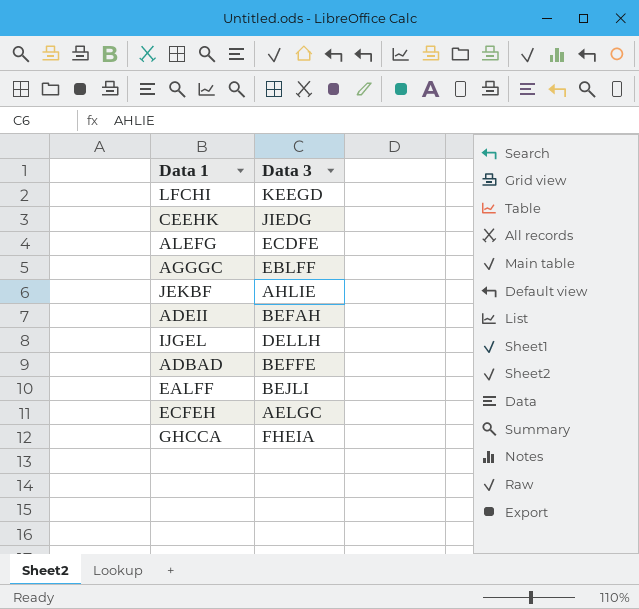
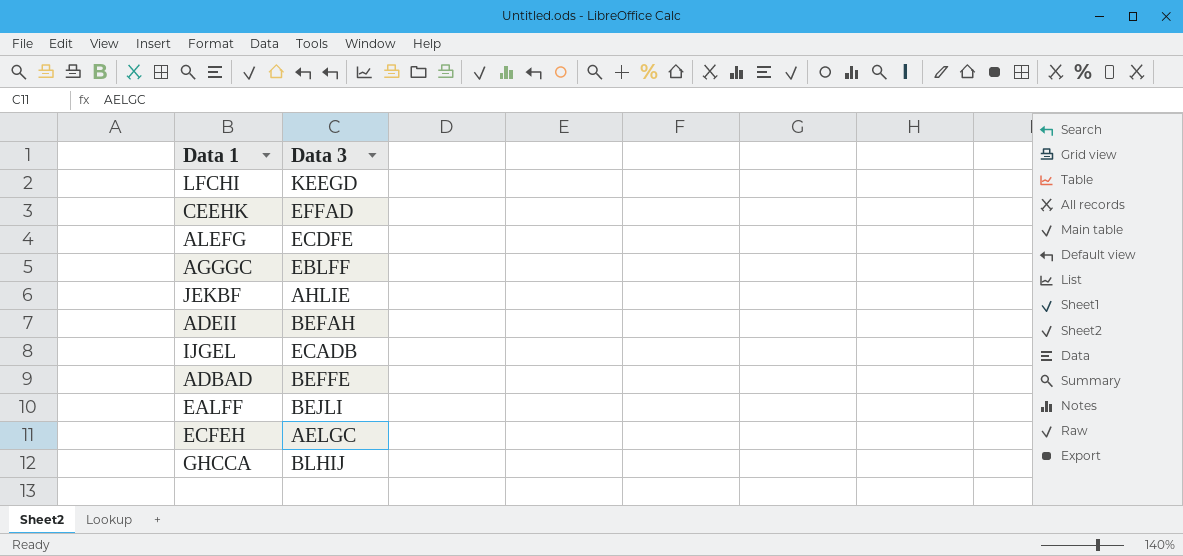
CEEHK | Data 3: JIEDG -> EFFAD
IJGEL | Data 3: DELLH -> ECADB
GHCCA | Data 3: FHEIA -> BLHIJ

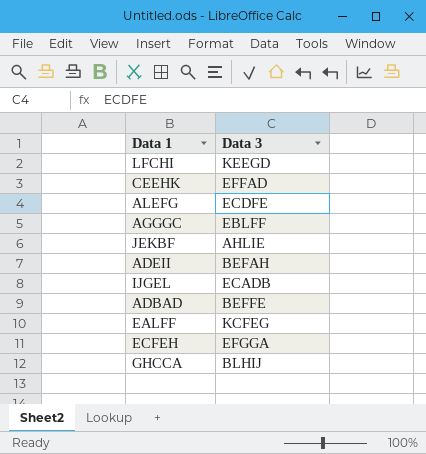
EALFF | Data 3: BEJLI -> KCFEG
ECFEH | Data 3: AELGC -> EFGGA

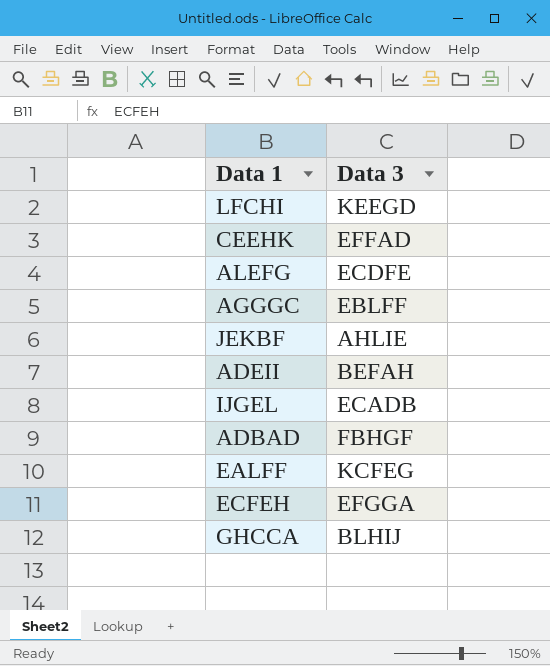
ADBAD | Data 3: BEFFE -> FBHGF

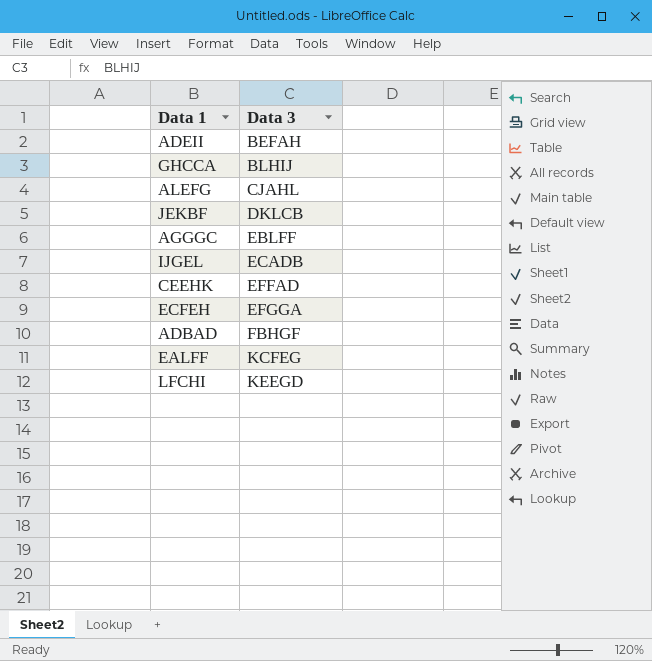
row order: none -> Data 3 ascending
ALEFG | Data 3: ECDFE -> CJAHL
JEKBF | Data 3: AHLIE -> DKLCB

